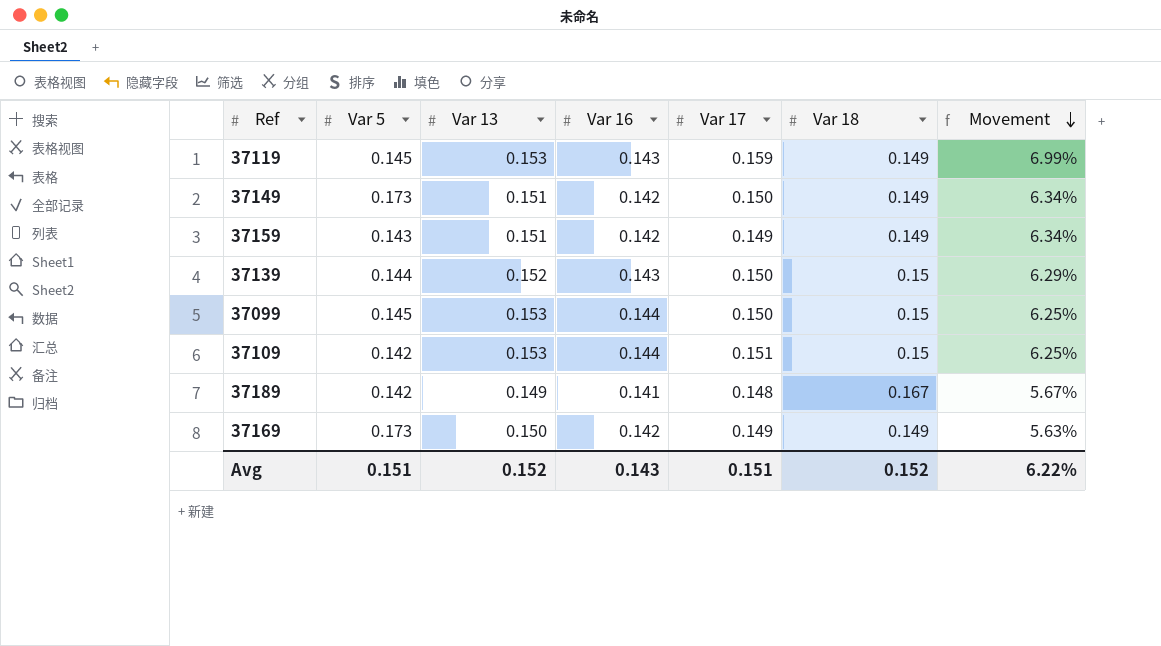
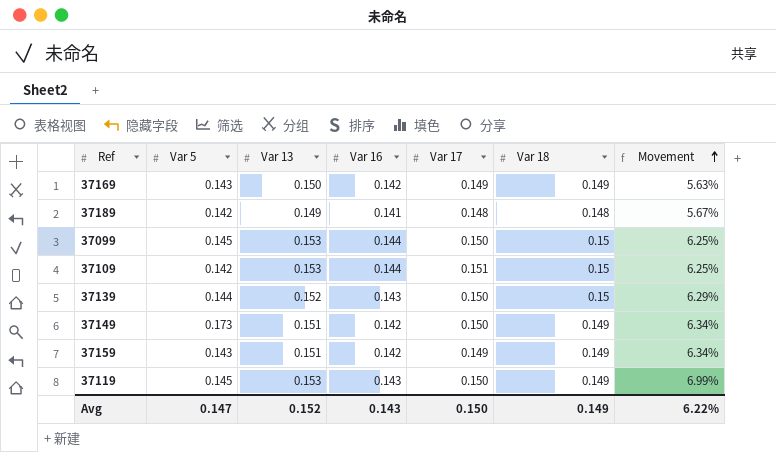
row order: Movement descending -> Movement ascending
37169 | Var 5: 0.173 -> 0.143
37189 | Var 18: 0.167 -> 0.148
37119 | Var 17: 0.159 -> 0.150
Avg | Var 5: 0.151 -> 0.147
Avg | Var 17: 0.151 -> 0.150
Avg | Var 18: 0.152 -> 0.149

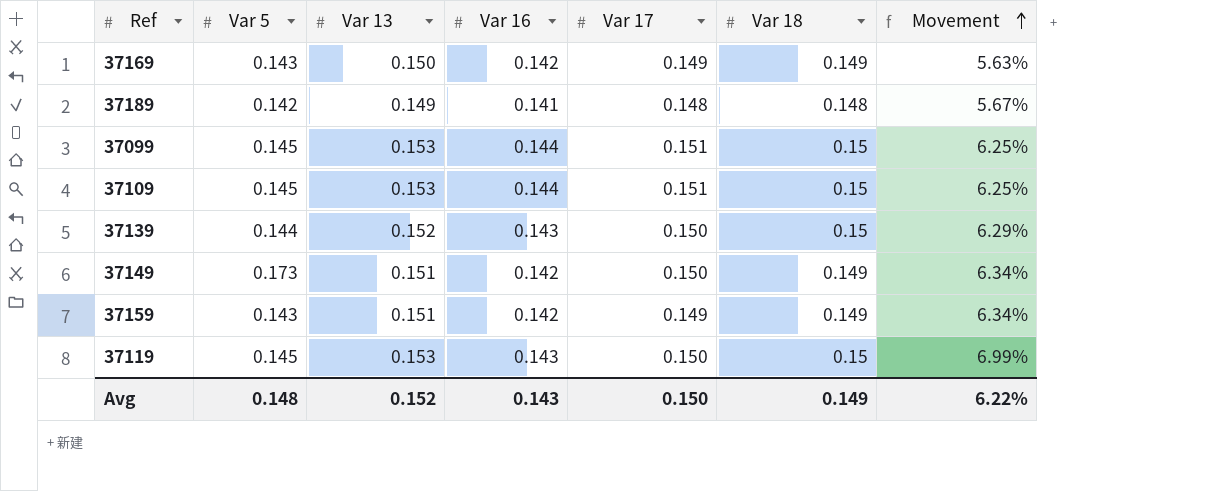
37099 | Var 17: 0.150 -> 0.151
37109 | Var 5: 0.142 -> 0.145
37119 | Var 18: 0.149 -> 0.15
Avg | Var 5: 0.147 -> 0.148

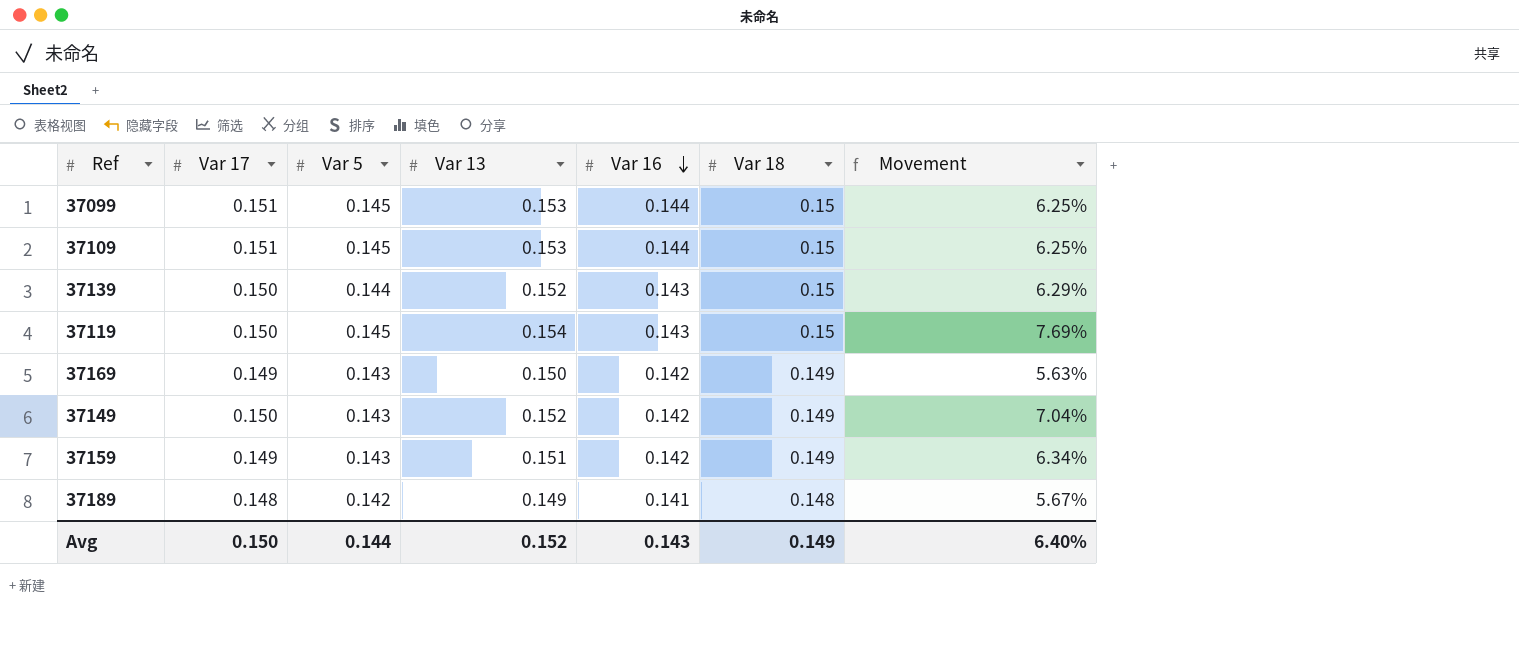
row order: Movement ascending -> Var 16 descending
column Var 17 | position: 5 -> 2
37119 | Var 13: 0.153 -> 0.154
37119 | Movement: 6.99% -> 7.69%
37149 | Var 5: 0.173 -> 0.143
37149 | Var 13: 0.151 -> 0.152
37149 | Movement: 6.34% -> 7.04%
Avg | Var 5: 0.148 -> 0.144
Avg | Movement: 6.22% -> 6.40%

